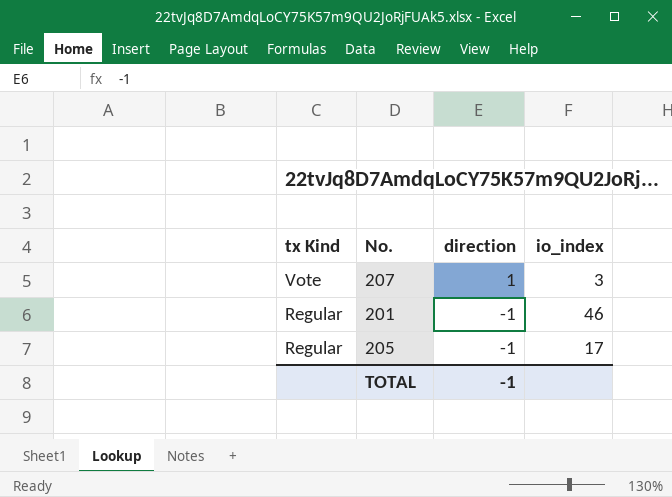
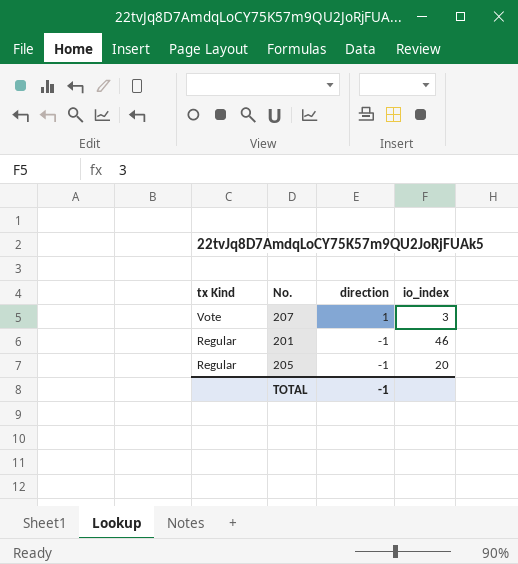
205 | io_index: 17 -> 20

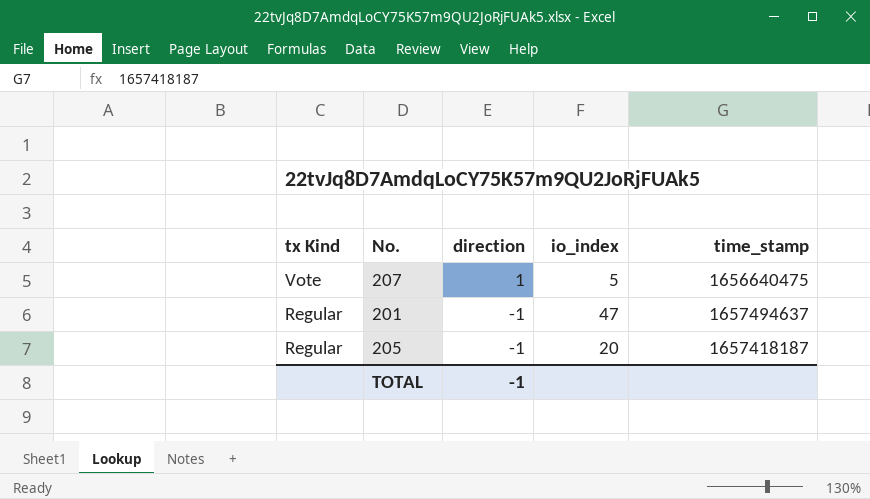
column time_stamp | position: none -> 5
207 | io_index: 3 -> 5
201 | io_index: 46 -> 47

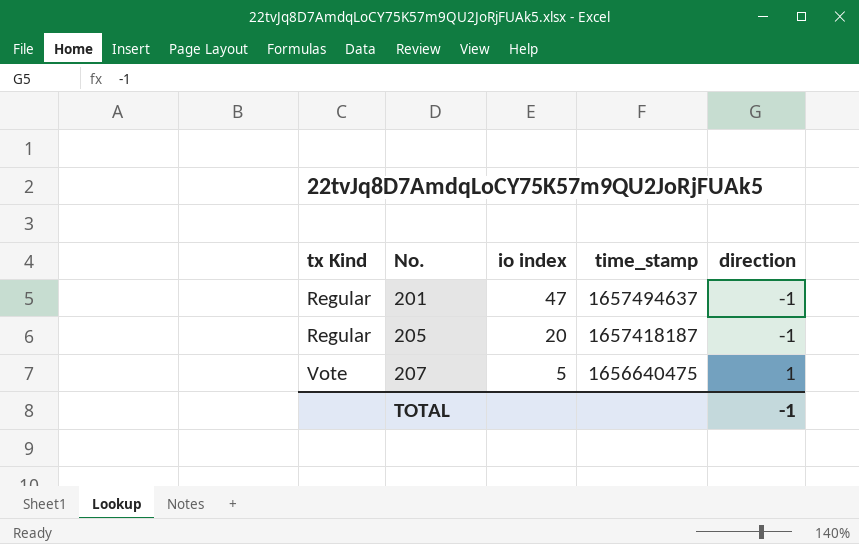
row order: tx Kind descending -> tx Kind ascending
column name: io_index -> io index
column direction | position: 3 -> 5

